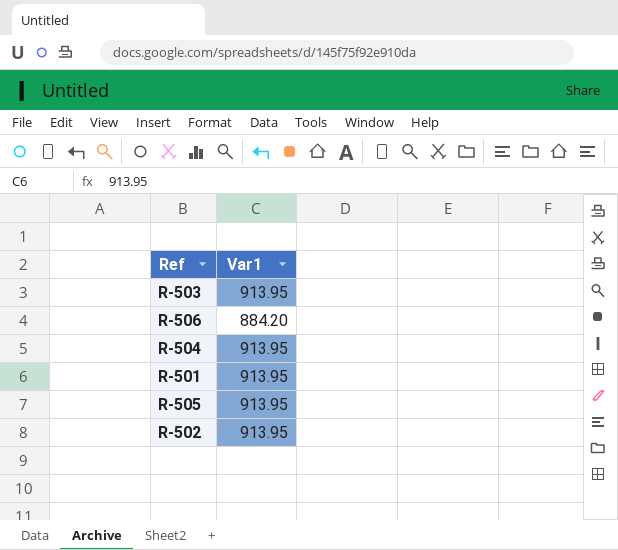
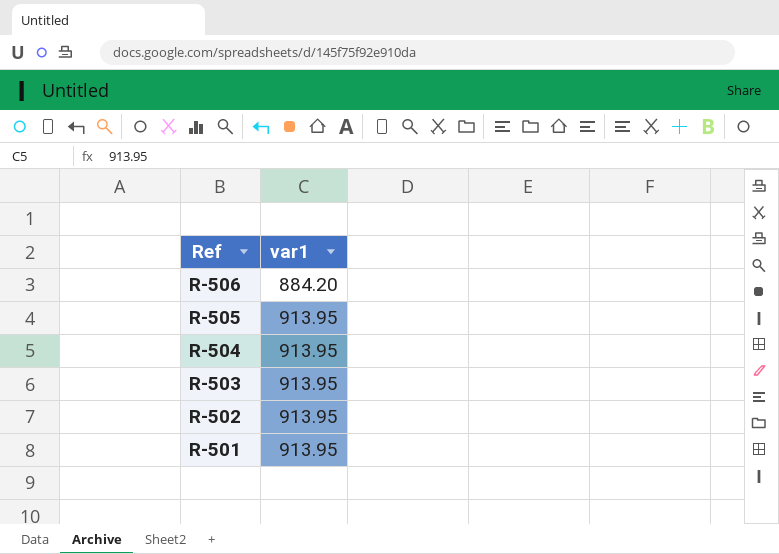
row order: none -> Ref descending
column name: Var1 -> var1

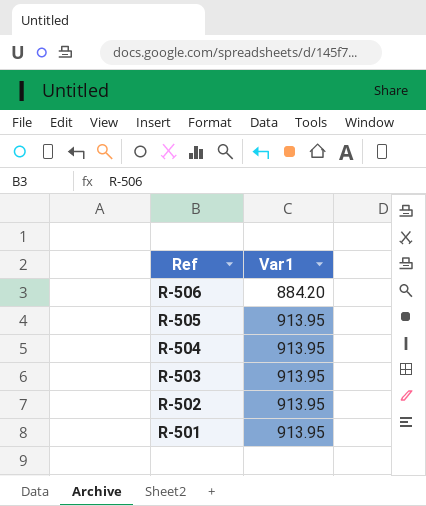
column name: var1 -> Var1

